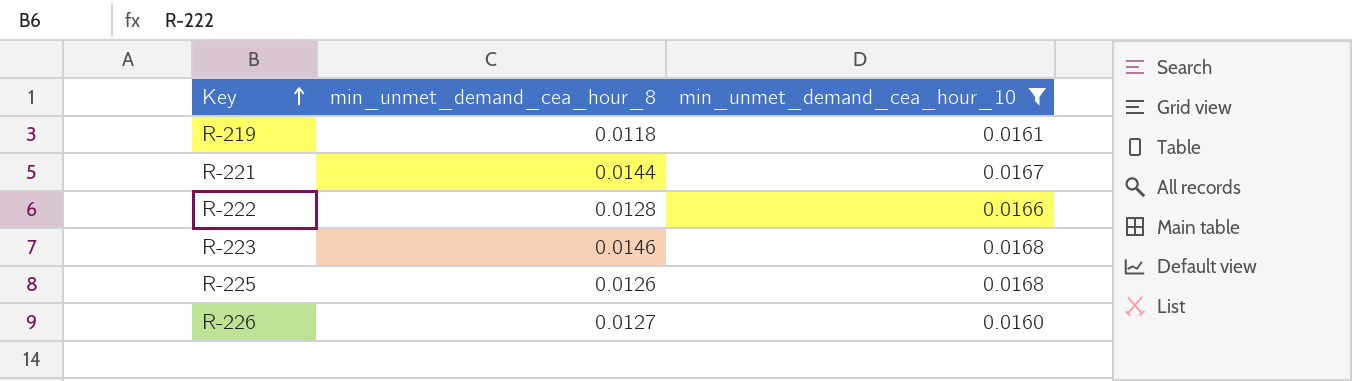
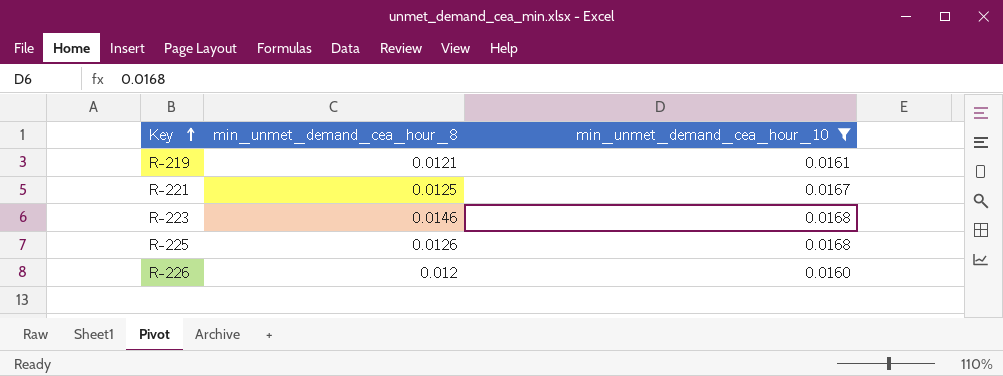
row R-222: 0.0128 | 0.0166 -> none
R-219 | min_unmet_demand_cea_hour_8: 0.0118 -> 0.0121
R-221 | min_unmet_demand_cea_hour_8: 0.0144 -> 0.0125
R-226 | min_unmet_demand_cea_hour_8: 0.0127 -> 0.012

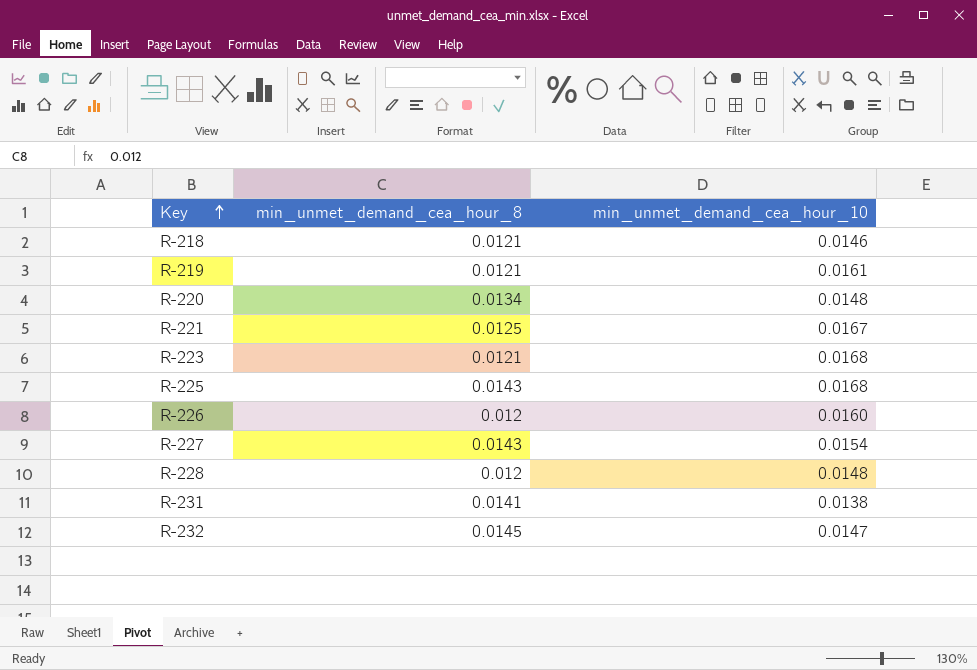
filter: min_unmet_demand_cea_hour_10 >= 0.0160 -> none
R-223 | min_unmet_demand_cea_hour_8: 0.0146 -> 0.0121
R-225 | min_unmet_demand_cea_hour_8: 0.0126 -> 0.0143

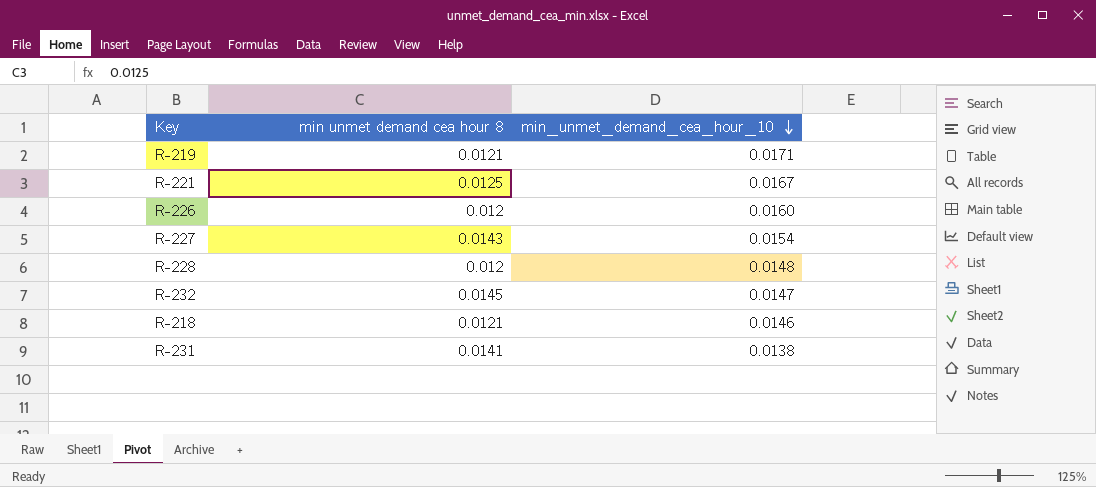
row order: Key ascending -> min_unmet_demand_cea_hour_10 descending
column name: min_unmet_demand_cea_hour_8 -> min unmet demand cea hour 8
row R-220: 0.0134 | 0.0148 -> none
row R-223: 0.0121 | 0.0168 -> none
row R-225: 0.0143 | 0.0168 -> none
R-219 | min_unmet_demand_cea_hour_10: 0.0161 -> 0.0171

